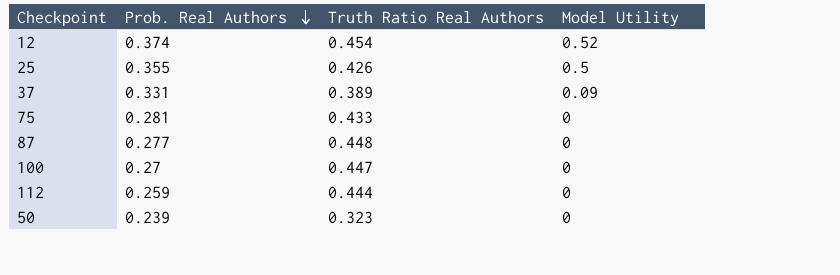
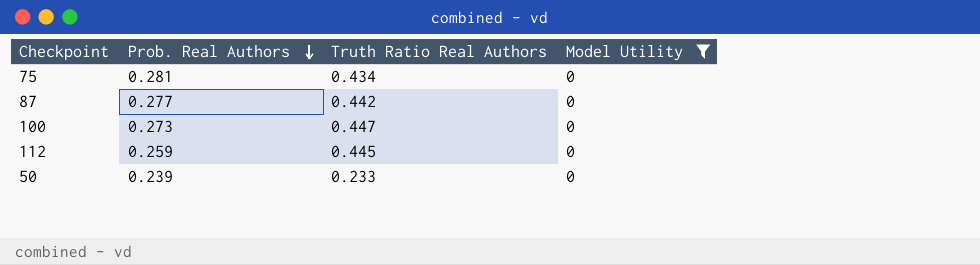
filter: none -> Model Utility = 0
75 | Truth Ratio Real Authors: 0.433 -> 0.434
87 | Truth Ratio Real Authors: 0.448 -> 0.442
100 | Prob. Real Authors: 0.27 -> 0.273
112 | Truth Ratio Real Authors: 0.444 -> 0.445
50 | Truth Ratio Real Authors: 0.323 -> 0.233

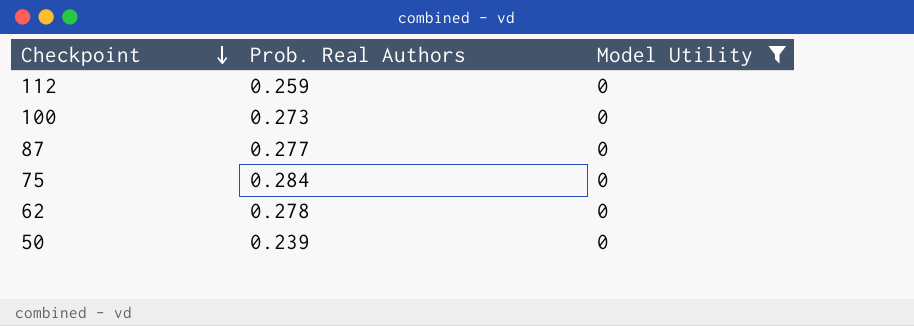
row order: Prob. Real Authors descending -> Checkpoint descending
column Truth Ratio Real Authors | position: 3 -> none
75 | Prob. Real Authors: 0.281 -> 0.284
row 62: none -> 0.278 | 0

